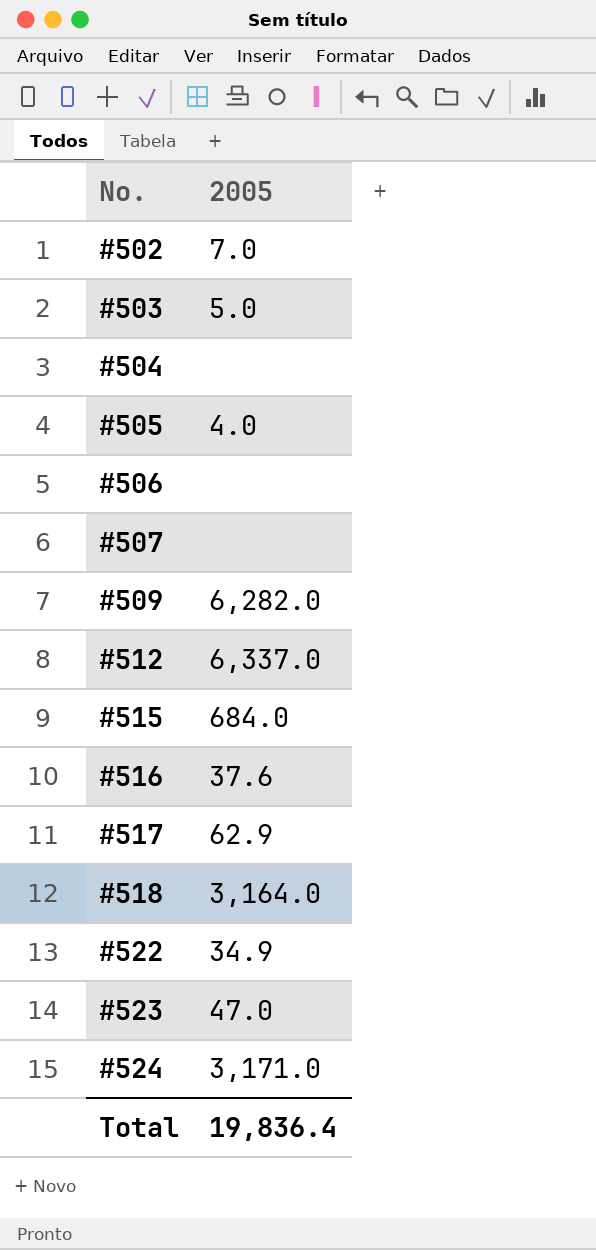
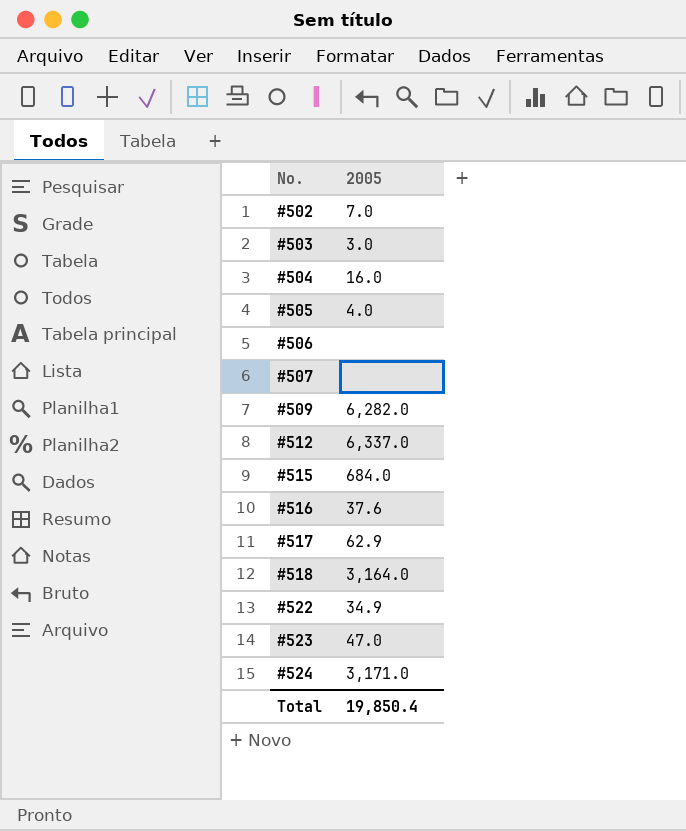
#503 | 2005: 5.0 -> 3.0
#504 | 2005: none -> 16.0
Total | 2005: 19,836.4 -> 19,850.4

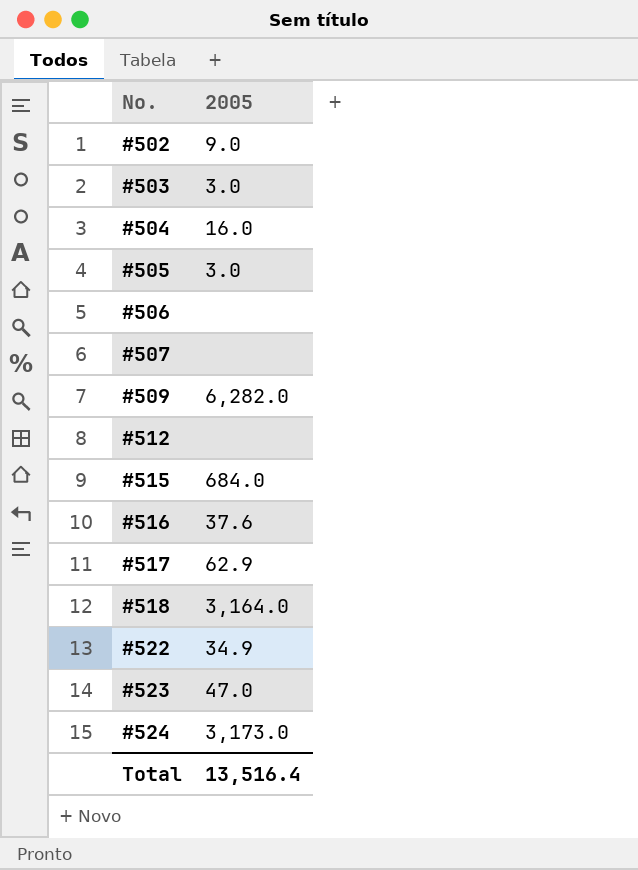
#502 | 2005: 7.0 -> 9.0
#505 | 2005: 4.0 -> 3.0
#512 | 2005: 6,337.0 -> none
#524 | 2005: 3,171.0 -> 3,173.0
Total | 2005: 19,850.4 -> 13,516.4

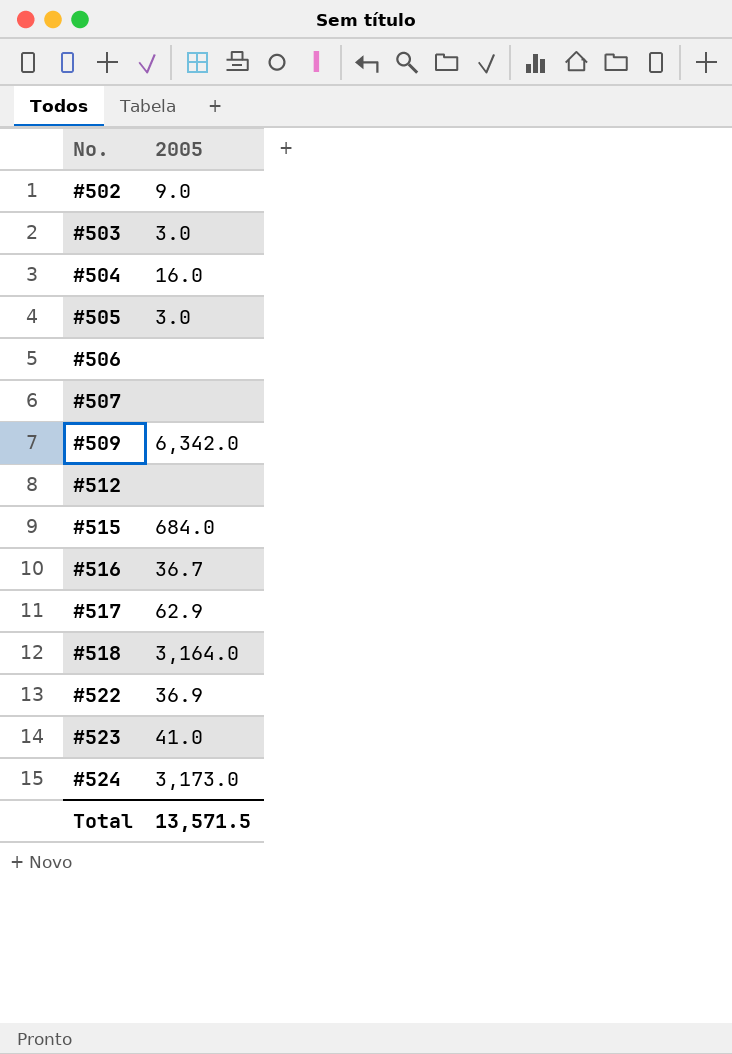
#509 | 2005: 6,282.0 -> 6,342.0
#516 | 2005: 37.6 -> 36.7
#522 | 2005: 34.9 -> 36.9
#523 | 2005: 47.0 -> 41.0
Total | 2005: 13,516.4 -> 13,571.5

